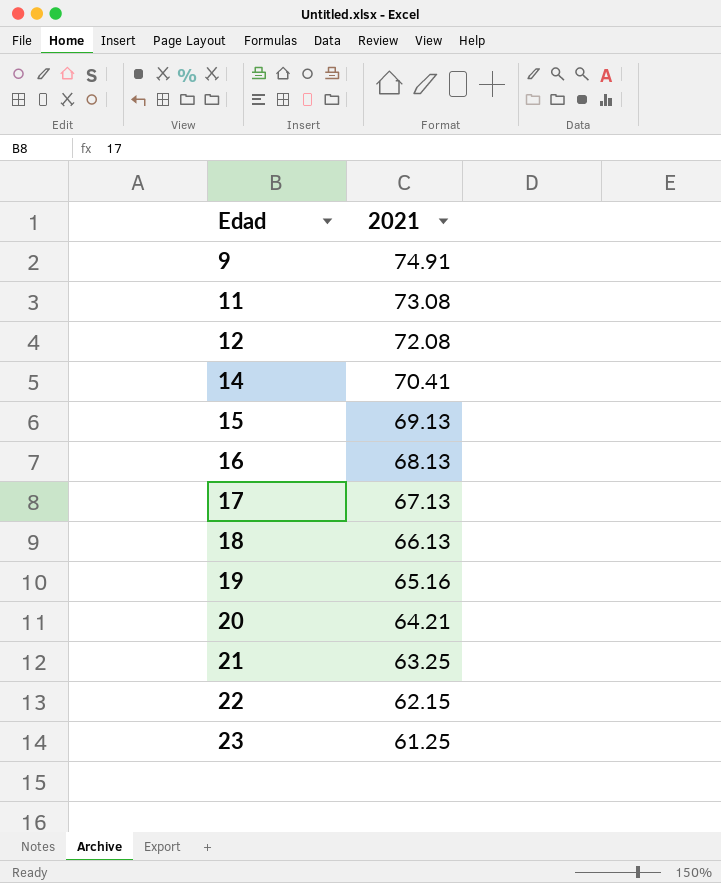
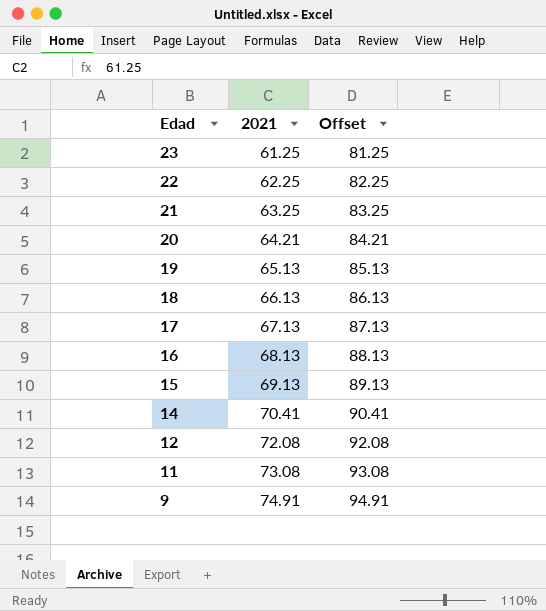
row order: Edad ascending -> Edad descending
column Offset | formula: none -> [2021] + 20
22 | 2021: 62.15 -> 62.25
19 | 2021: 65.16 -> 65.13

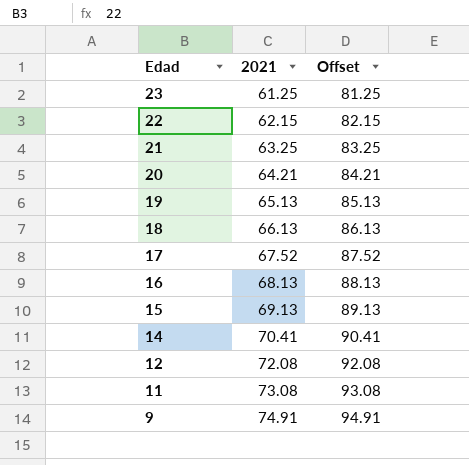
22 | 2021: 62.25 -> 62.15
22 | Offset: 82.25 -> 82.15
17 | 2021: 67.13 -> 67.52
17 | Offset: 87.13 -> 87.52

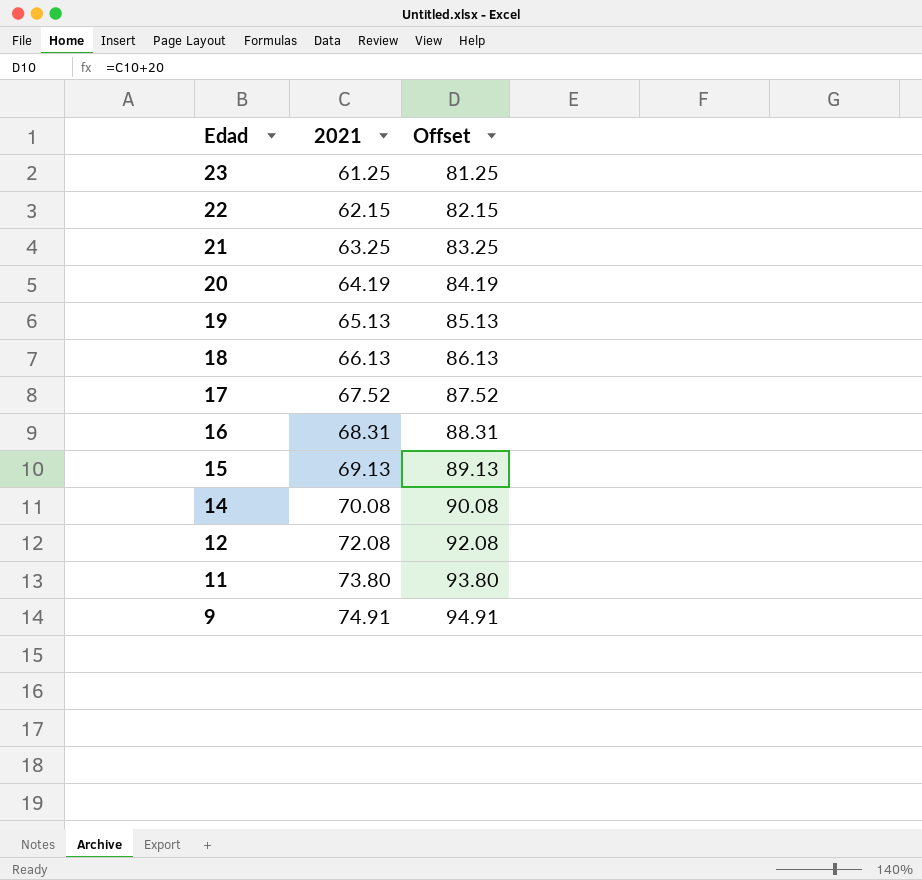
20 | 2021: 64.21 -> 64.19
20 | Offset: 84.21 -> 84.19
16 | 2021: 68.13 -> 68.31
16 | Offset: 88.13 -> 88.31
14 | 2021: 70.41 -> 70.08
14 | Offset: 90.41 -> 90.08
11 | 2021: 73.08 -> 73.80
11 | Offset: 93.08 -> 93.80

